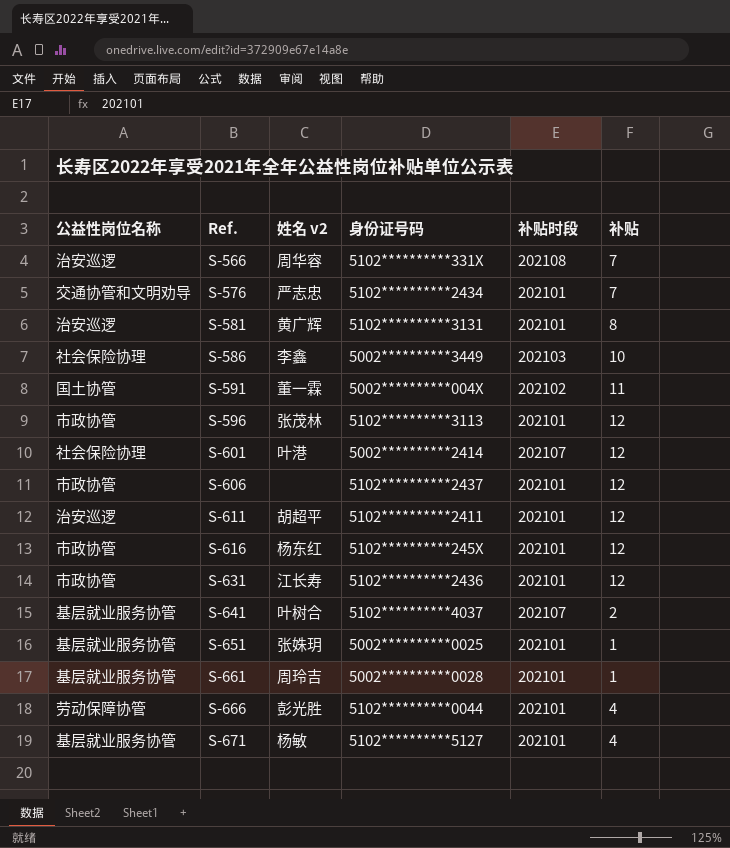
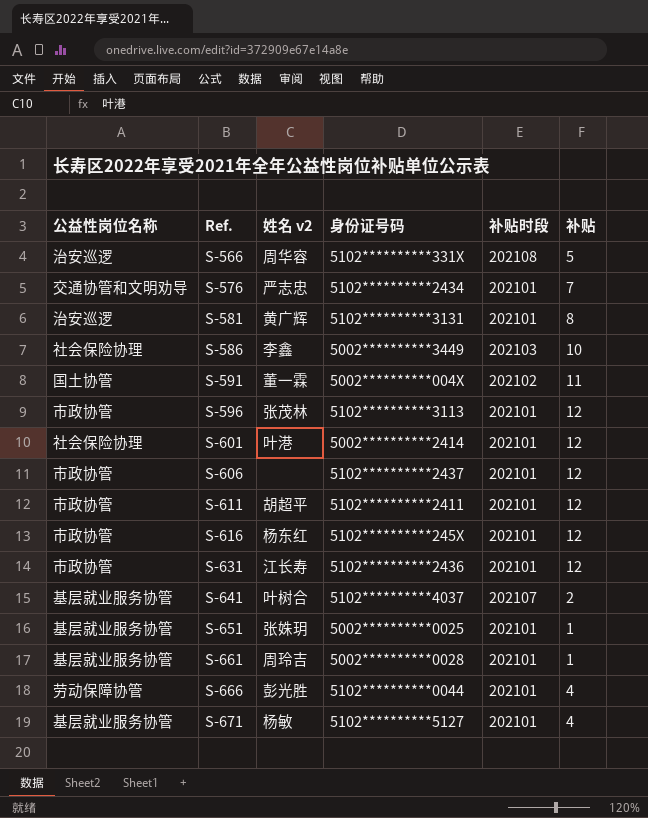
S-566 | 补贴: 7 -> 5
S-601 | 补贴时段: 202107 -> 202101
S-611 | 公益性岗位名称: 治安巡逻 -> 市政协管

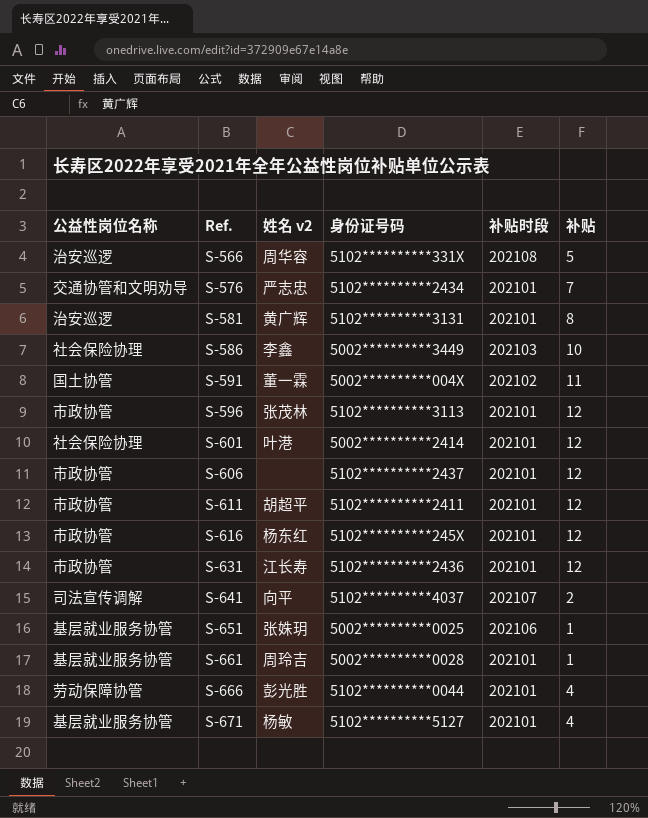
S-641 | 公益性岗位名称: 基层就业服务协管 -> 司法宣传调解
S-641 | 姓名 v2: 叶树合 -> 向平
S-651 | 补贴时段: 202101 -> 202106

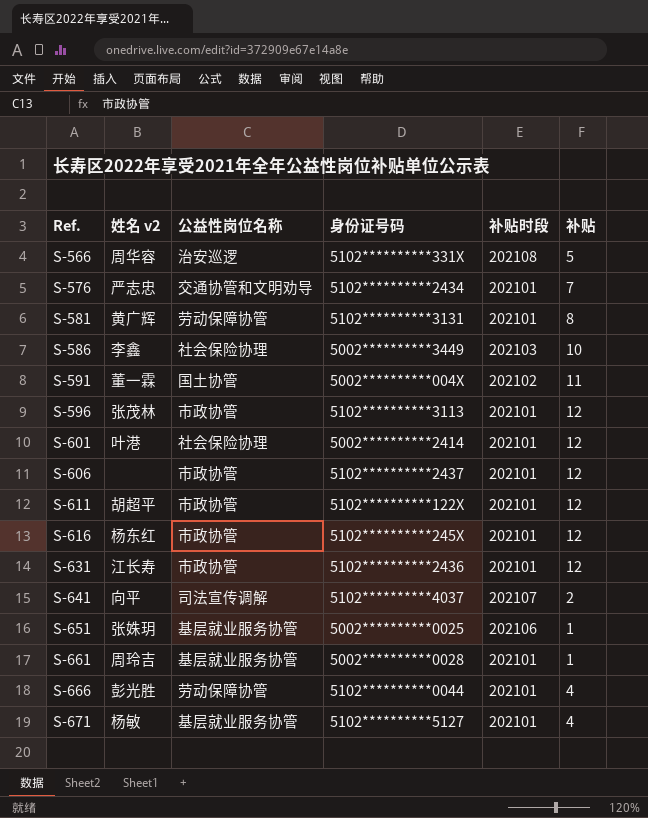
column 公益性岗位名称 | position: 1 -> 3
S-581 | 公益性岗位名称: 治安巡逻 -> 劳动保障协管
S-611 | 身份证号码: 5102**********2411 -> 5102**********122X

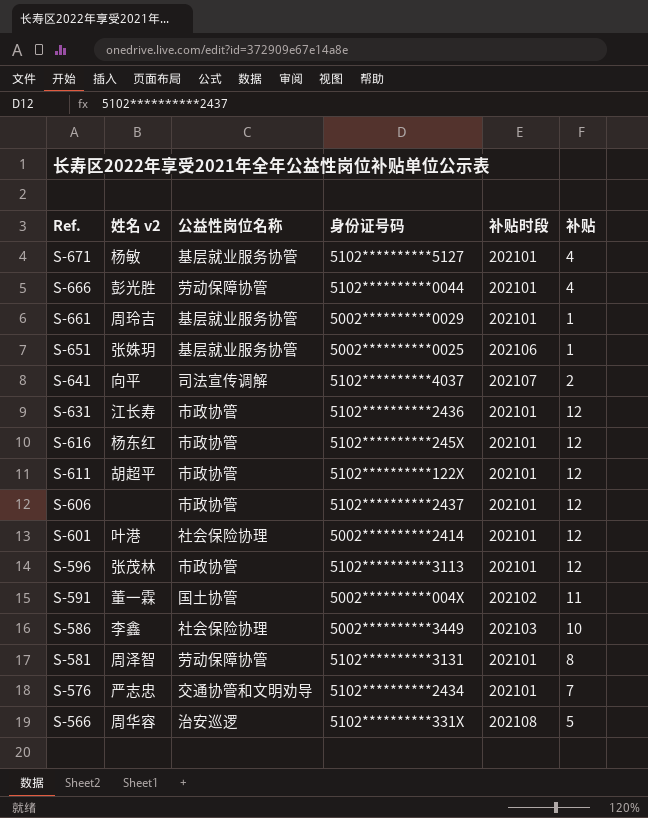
row order: Ref. ascending -> Ref. descending
S-661 | 身份证号码: 5002**********0028 -> 5002**********0029
S-581 | 姓名 v2: 黄广辉 -> 周泽智

